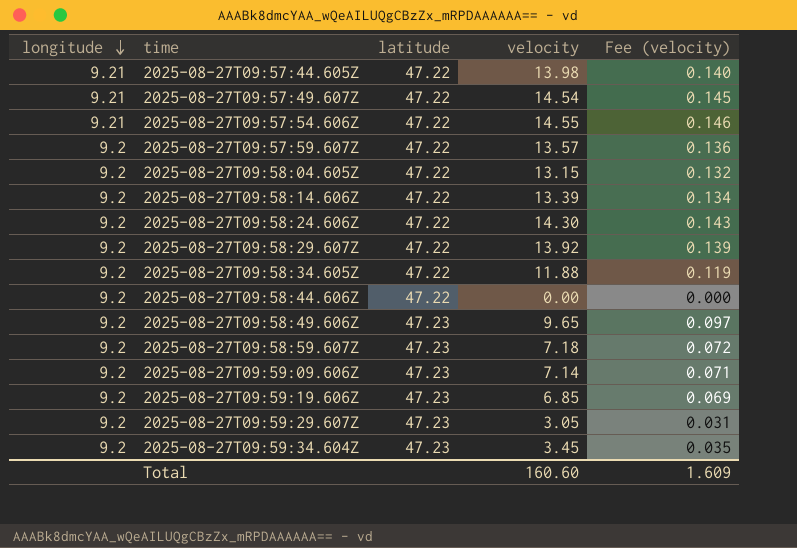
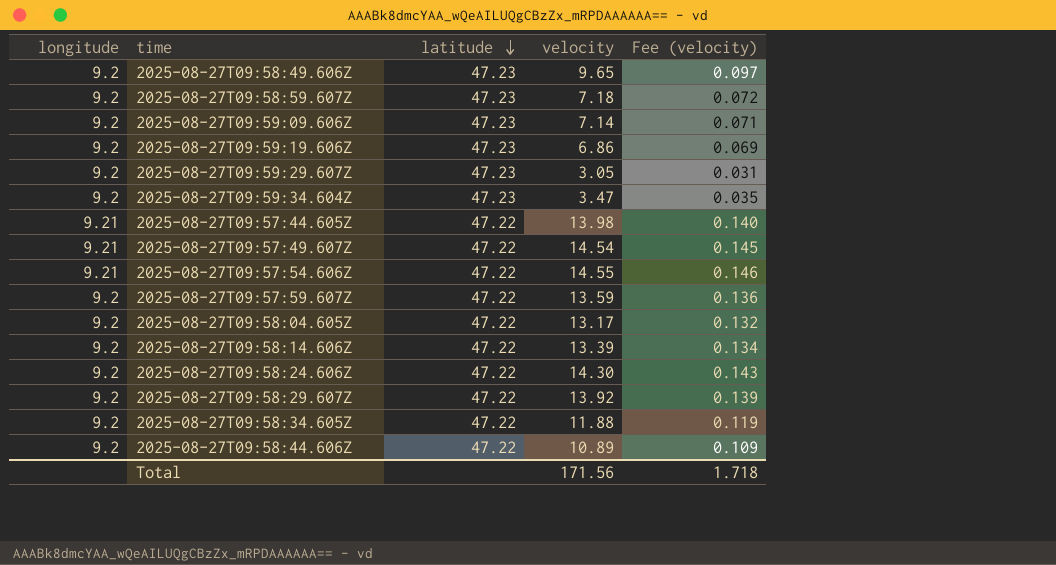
row order: longitude descending -> latitude descending
2025-08-27T09:59:19.606Z | velocity: 6.85 -> 6.86
2025-08-27T09:59:34.604Z | velocity: 3.45 -> 3.47
2025-08-27T09:57:59.607Z | velocity: 13.57 -> 13.59
2025-08-27T09:58:04.605Z | velocity: 13.15 -> 13.17
2025-08-27T09:58:44.606Z | velocity: 0.00 -> 10.89
2025-08-27T09:58:44.606Z | Fee (velocity): 0.000 -> 0.109
Total | velocity: 160.60 -> 171.56
Total | Fee (velocity): 1.609 -> 1.718

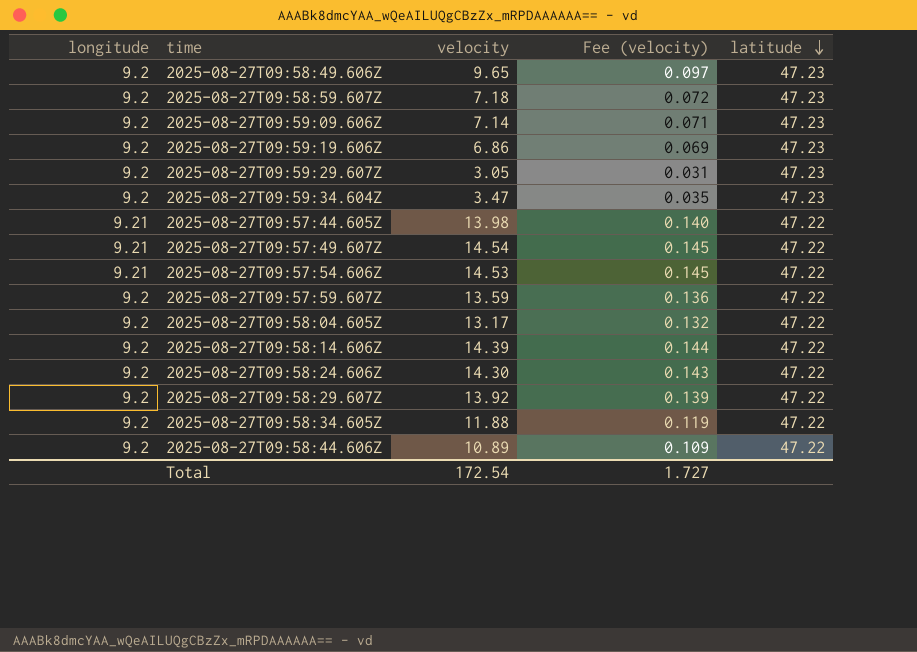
column latitude | position: 3 -> 5
2025-08-27T09:57:54.606Z | velocity: 14.55 -> 14.53
2025-08-27T09:57:54.606Z | Fee (velocity): 0.146 -> 0.145
2025-08-27T09:58:14.606Z | velocity: 13.39 -> 14.39
2025-08-27T09:58:14.606Z | Fee (velocity): 0.134 -> 0.144
Total | velocity: 171.56 -> 172.54
Total | Fee (velocity): 1.718 -> 1.727

